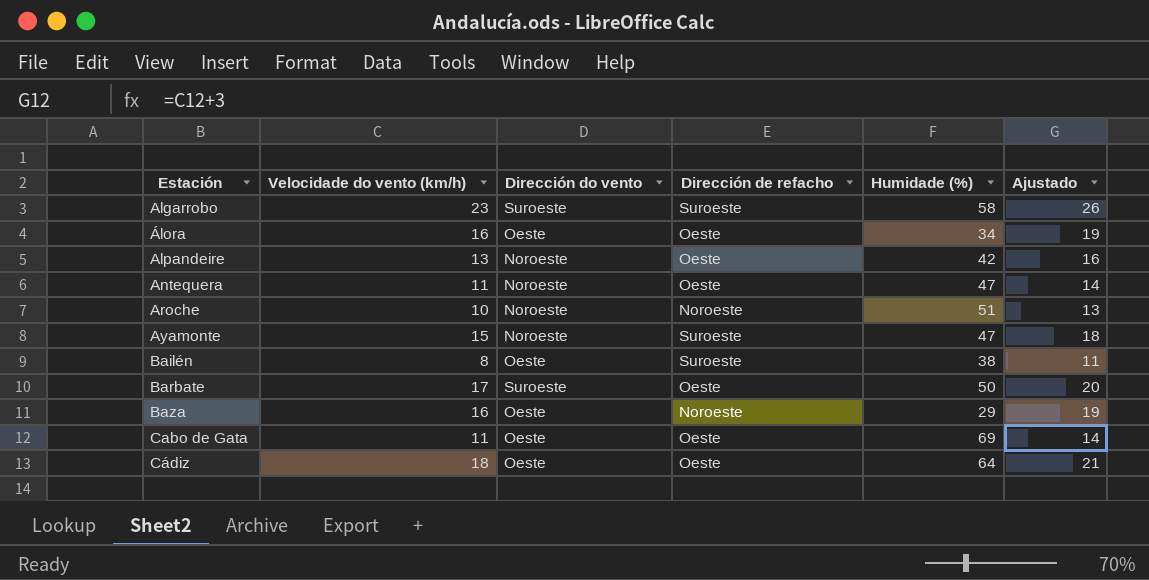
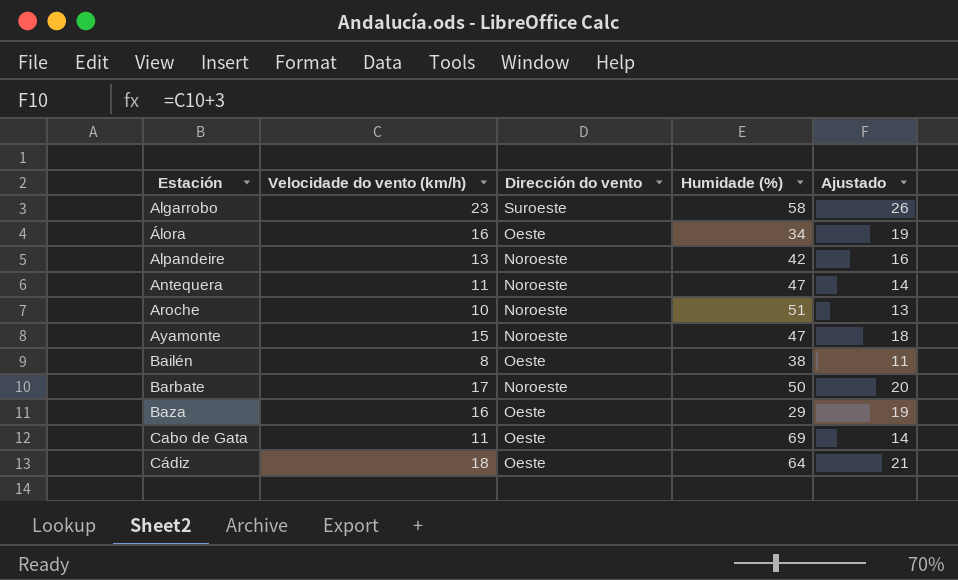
column Dirección de refacho | position: 4 -> none
Barbate | Dirección do vento: Suroeste -> Noroeste

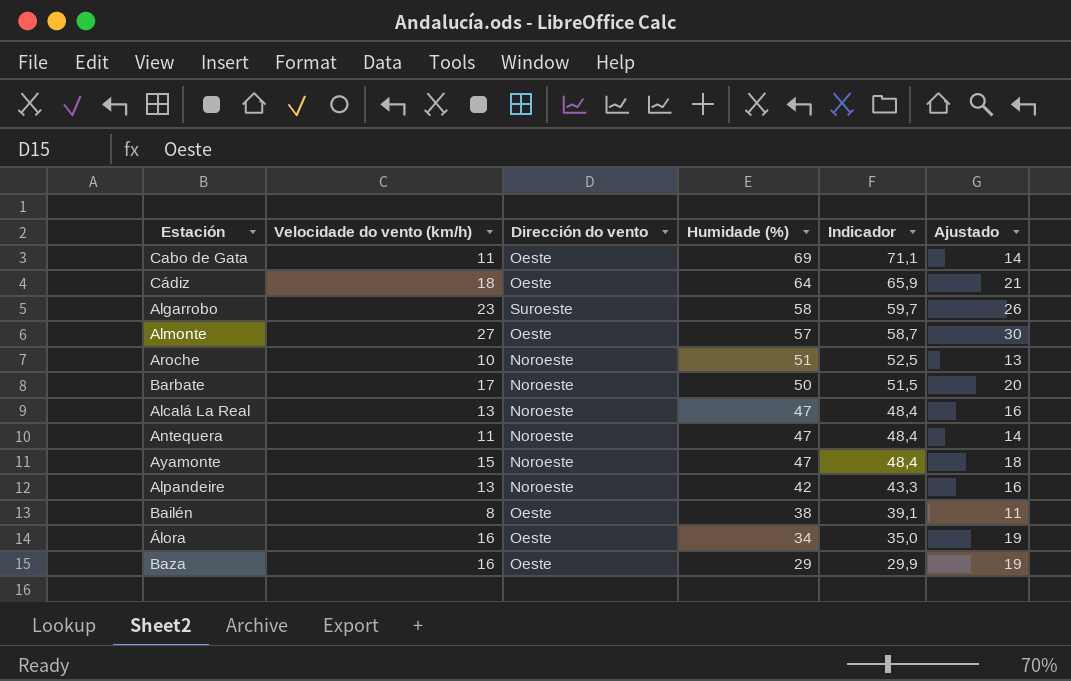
row order: Estación ascending -> Humidade (%) descending
column Indicador | formula: none -> [Humidade (%)] * 1,03
row Almonte: none -> 27 | Oeste | 57 | 58,7 | 30
row Alcalá La Real: none -> 13 | Noroeste | 47 | 48,4 | 16

